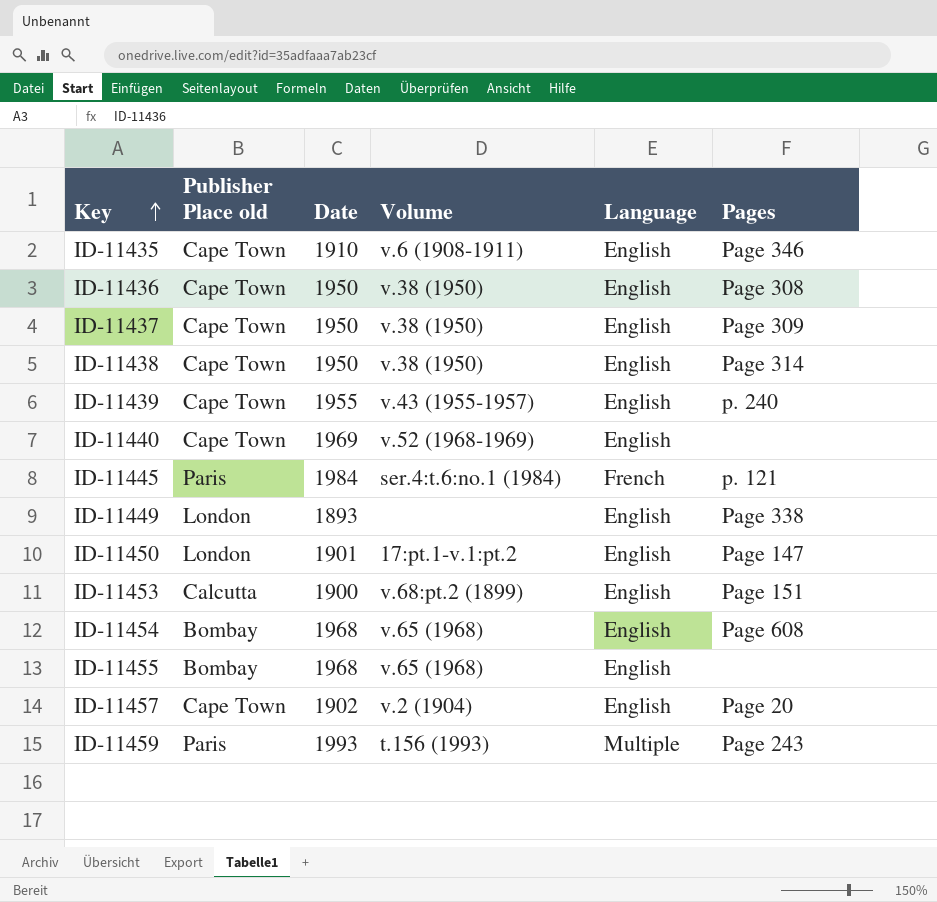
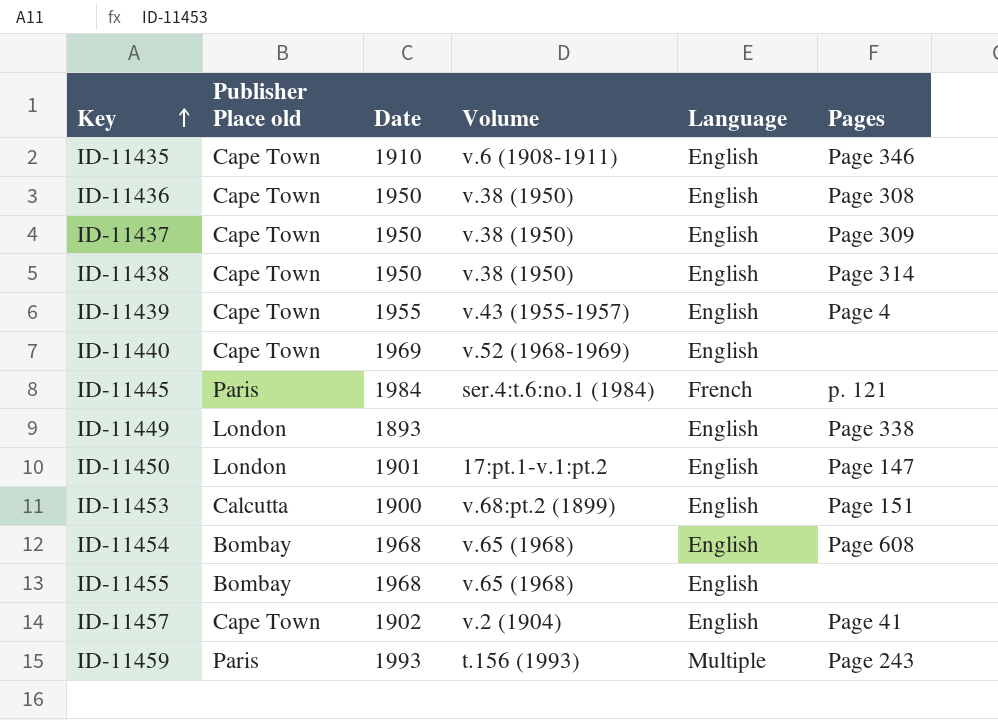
ID-11439 | Pages: p. 240 -> Page 4
ID-11457 | Pages: Page 20 -> Page 41

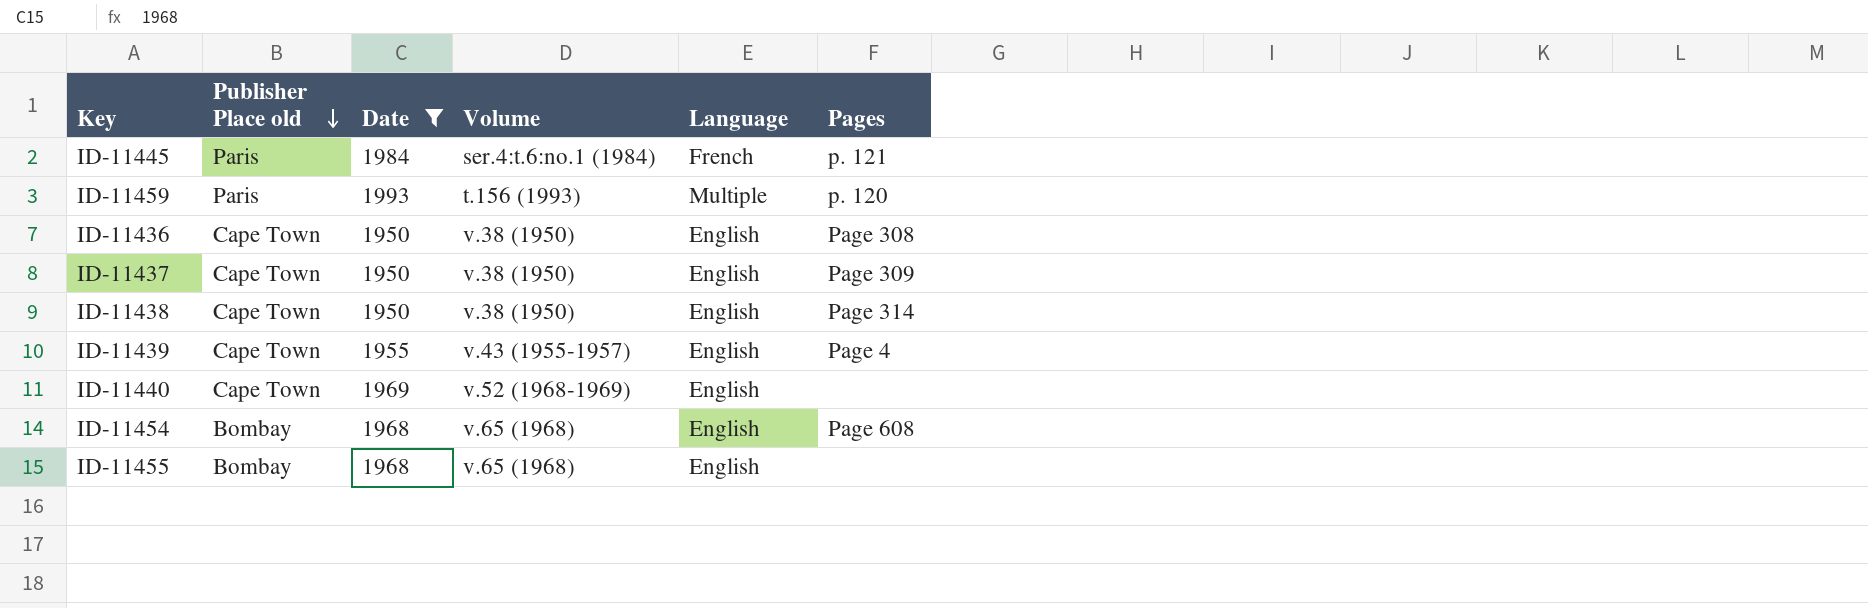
filter: none -> Date >= 1950
row order: Key ascending -> Publisher Place old descending
ID-11459 | Pages: Page 243 -> p. 120

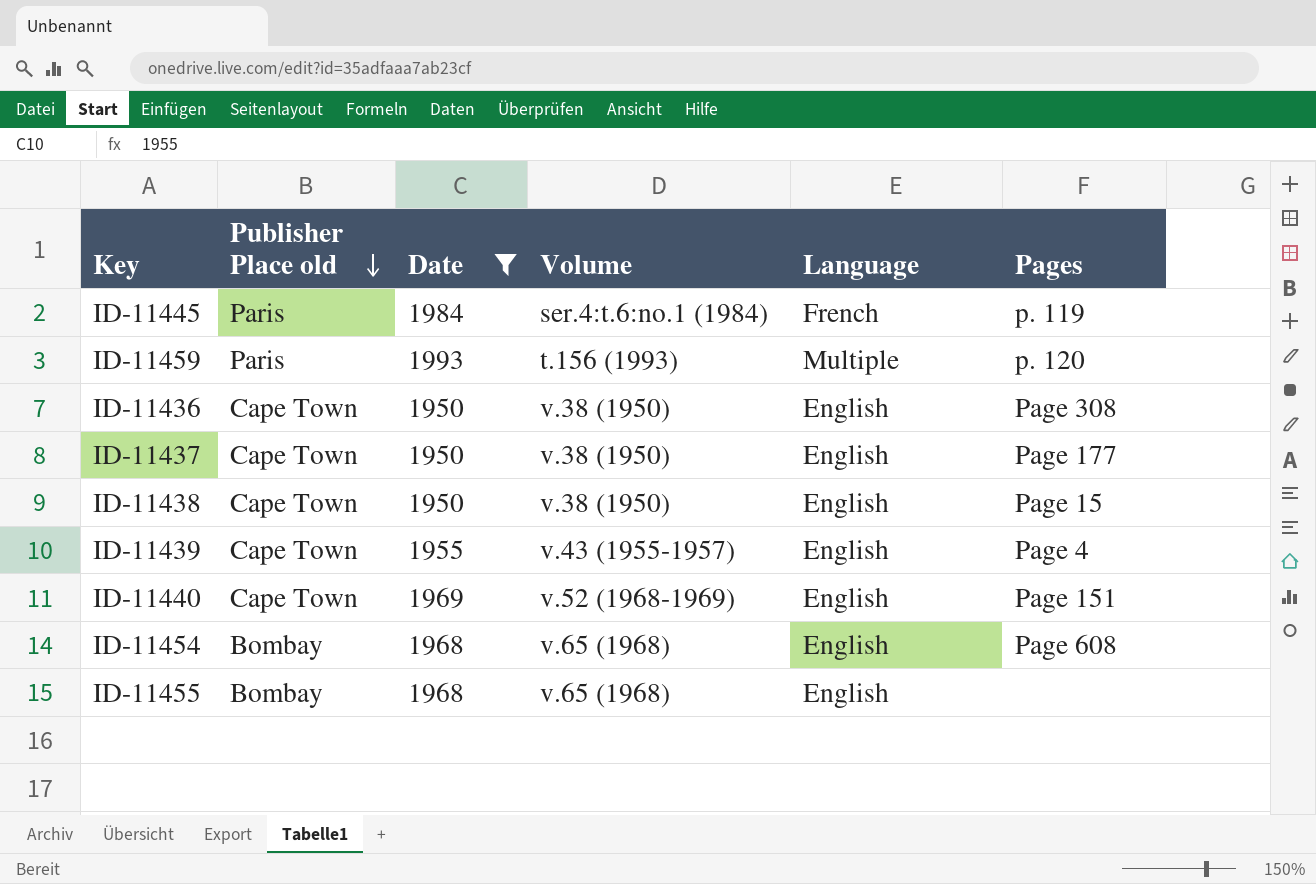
ID-11445 | Pages: p. 121 -> p. 119
ID-11437 | Pages: Page 309 -> Page 177
ID-11438 | Pages: Page 314 -> Page 15
ID-11440 | Pages: none -> Page 151

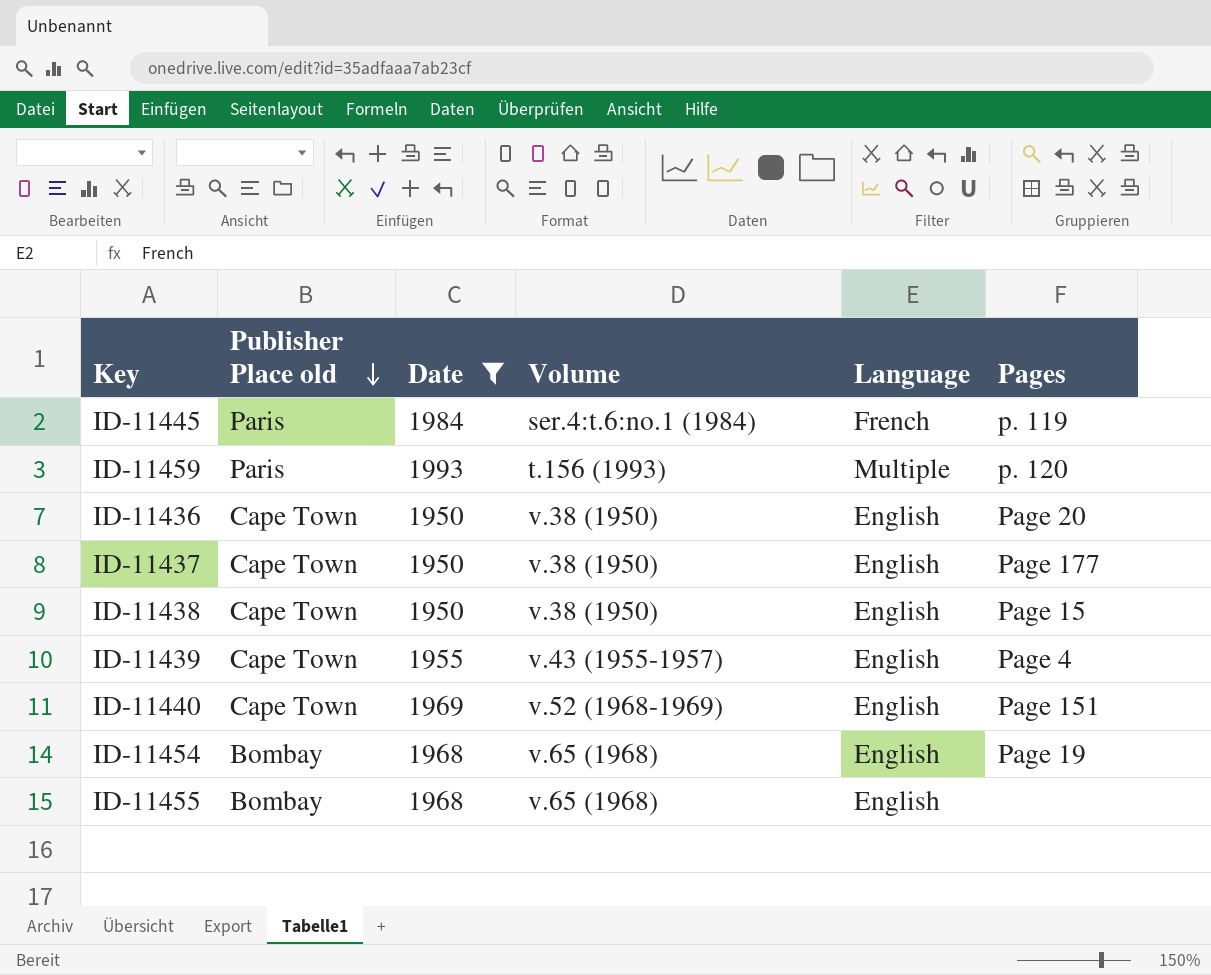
ID-11436 | Pages: Page 308 -> Page 20
ID-11454 | Pages: Page 608 -> Page 19

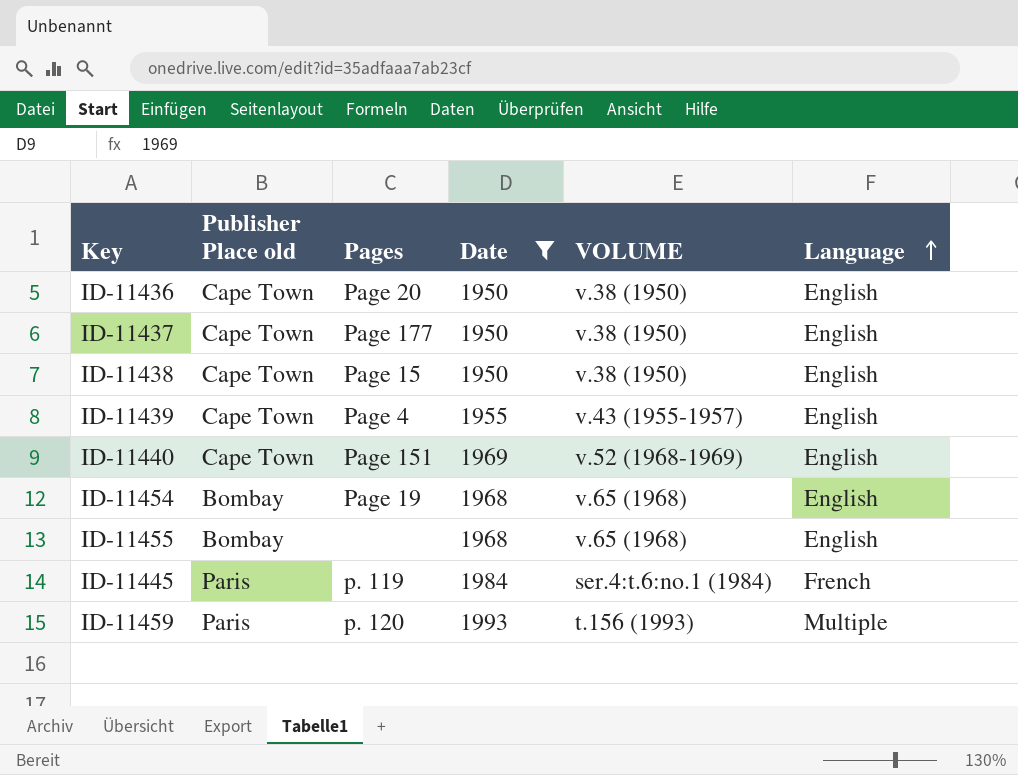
row order: Publisher Place old descending -> Language ascending
column Pages | position: 6 -> 3
column name: Volume -> VOLUME

